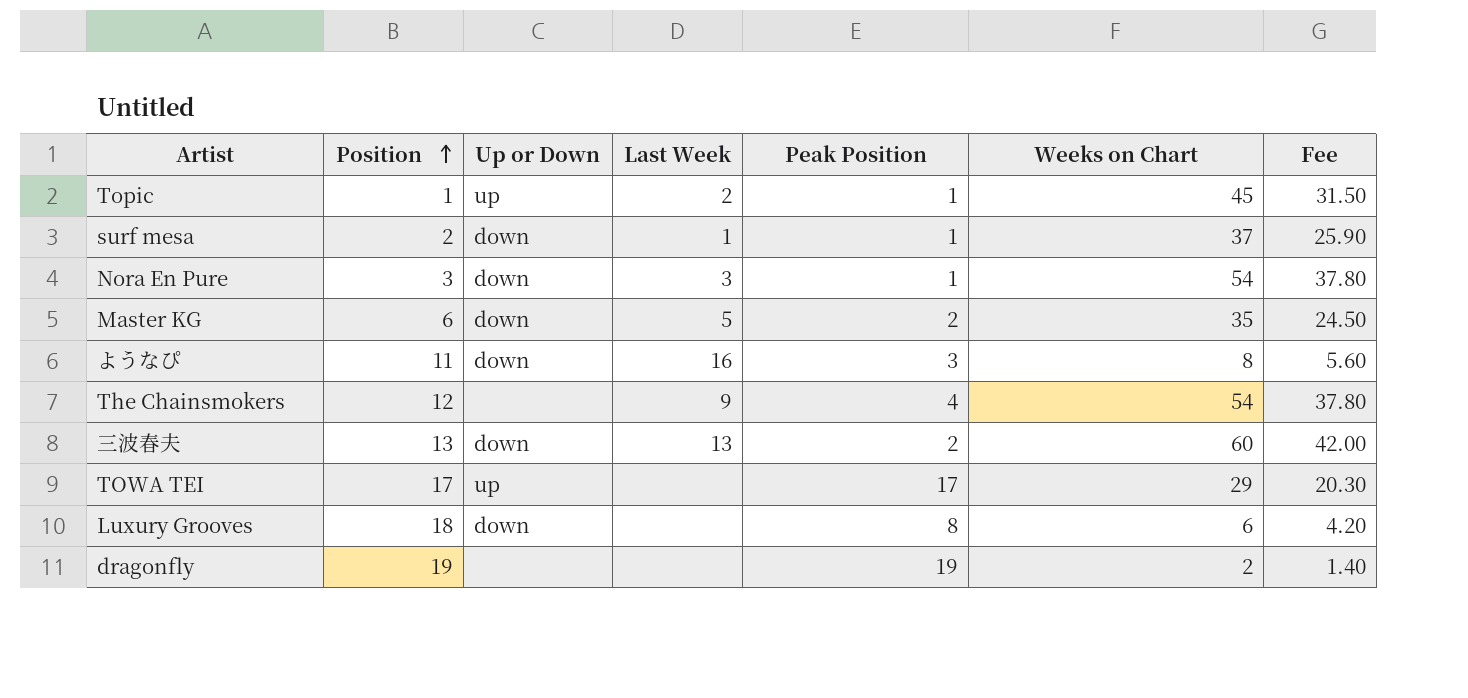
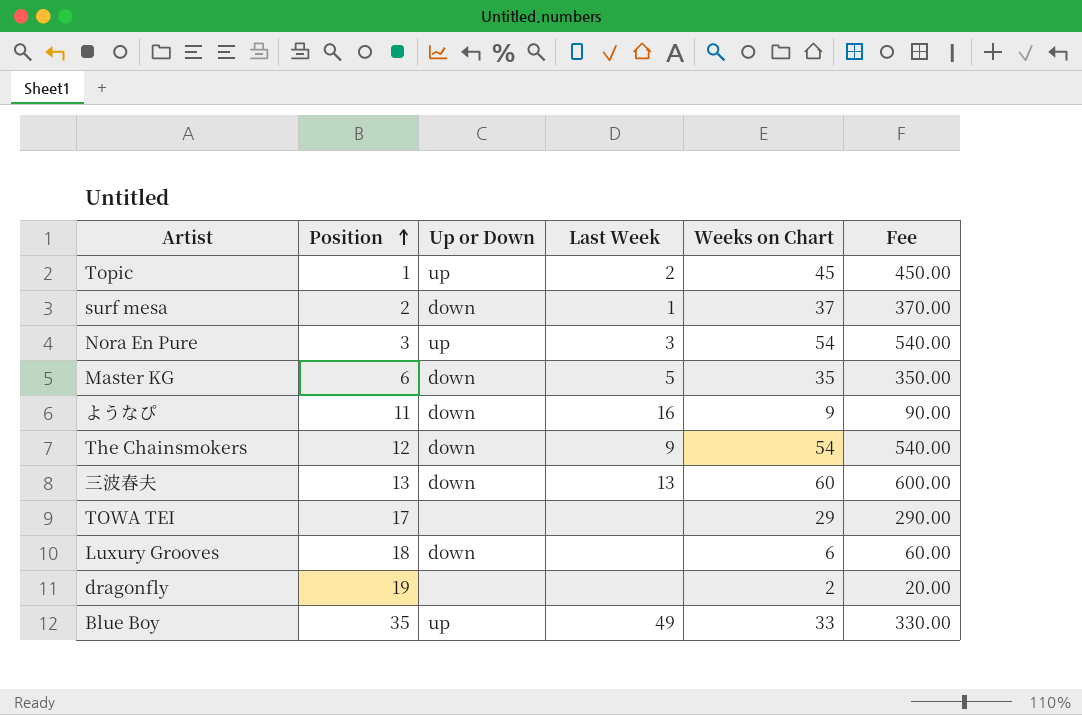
column Peak Position | position: 5 -> none
column Fee | formula: [Weeks on Chart] * 0.7 -> [Weeks on Chart] * 10
Nora En Pure | Up or Down: down -> up
ようなぴ | Weeks on Chart: 8 -> 9
The Chainsmokers | Up or Down: none -> down
TOWA TEI | Up or Down: up -> none
row Blue Boy: none -> 35 | up | 49 | 33 | 330.00

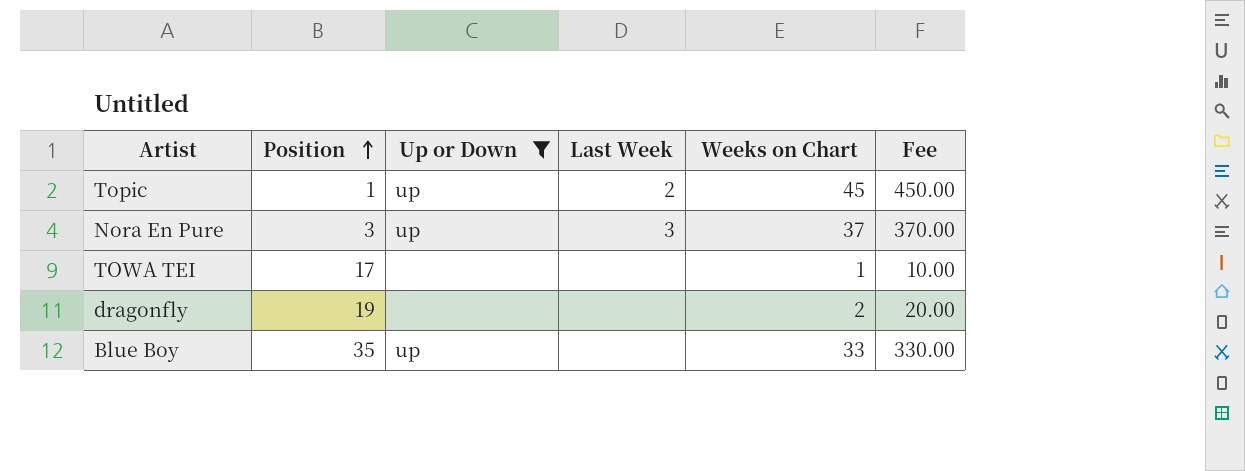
filter: none -> Up or Down != down
Nora En Pure | Weeks on Chart: 54 -> 37
Nora En Pure | Fee: 540.00 -> 370.00
TOWA TEI | Weeks on Chart: 29 -> 1
TOWA TEI | Fee: 290.00 -> 10.00
Blue Boy | Last Week: 49 -> none

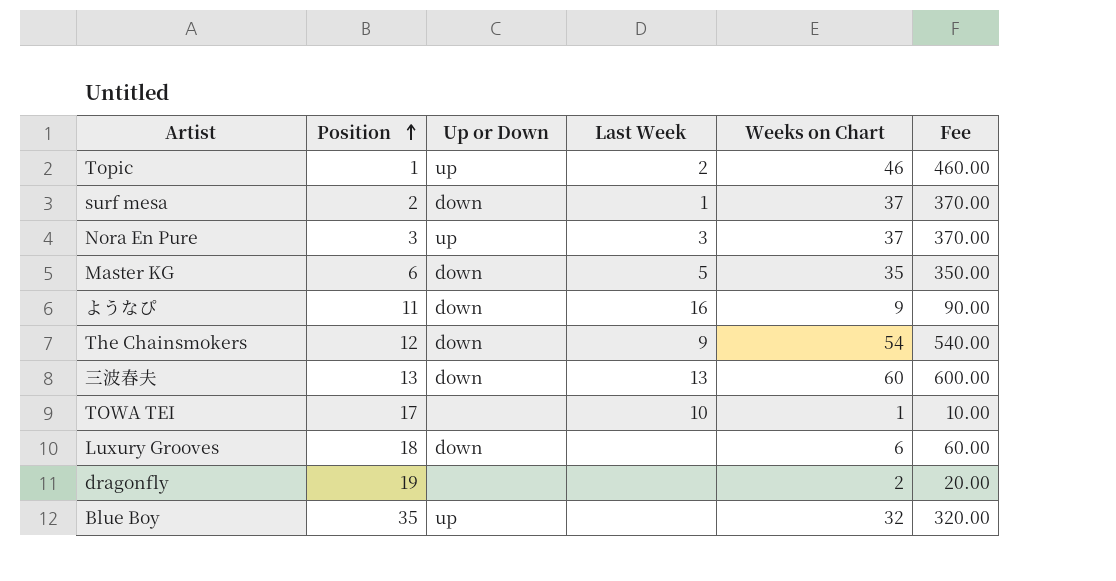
filter: Up or Down != down -> none
Topic | Weeks on Chart: 45 -> 46
Topic | Fee: 450.00 -> 460.00
TOWA TEI | Last Week: none -> 10
Blue Boy | Weeks on Chart: 33 -> 32
Blue Boy | Fee: 330.00 -> 320.00

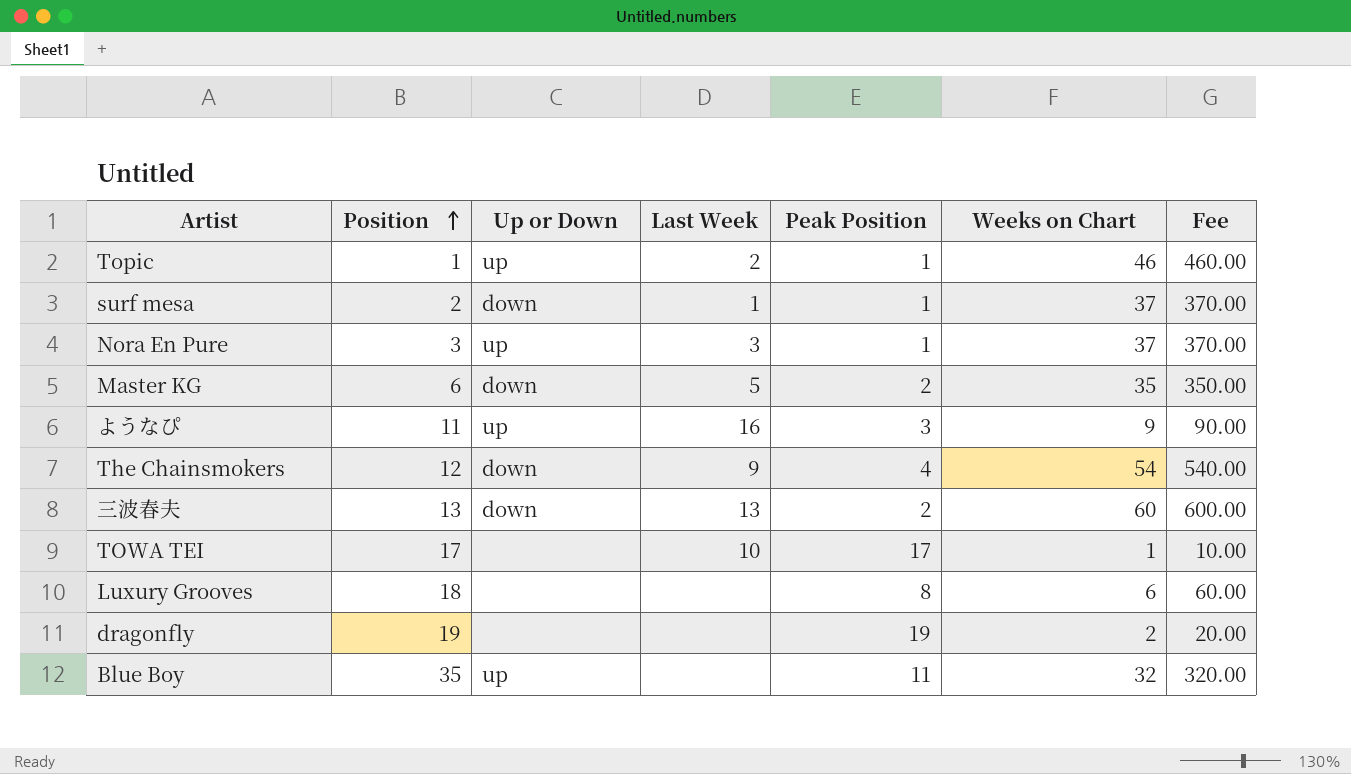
column Peak Position | position: none -> 5
ようなぴ | Up or Down: down -> up
Luxury Grooves | Up or Down: down -> none

